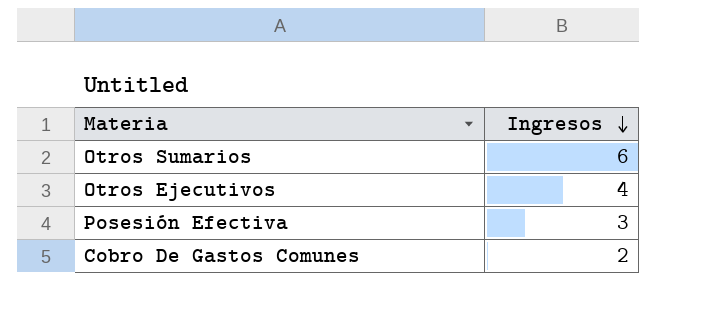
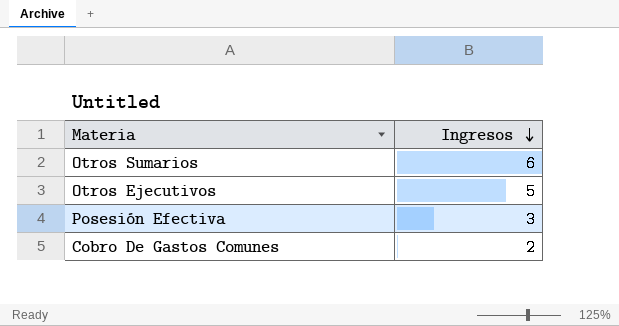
Otros Ejecutivos | Ingresos: 4 -> 5

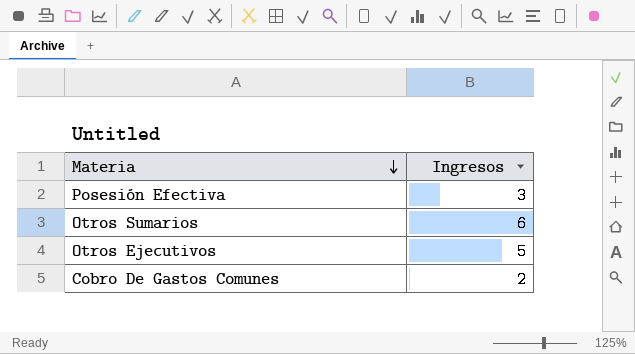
row order: Ingresos descending -> Materia descending

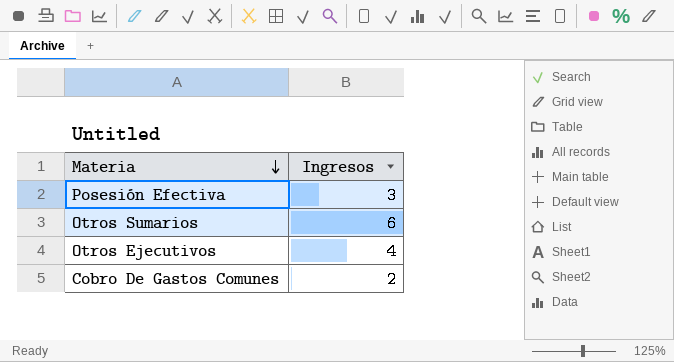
Otros Ejecutivos | Ingresos: 5 -> 4

